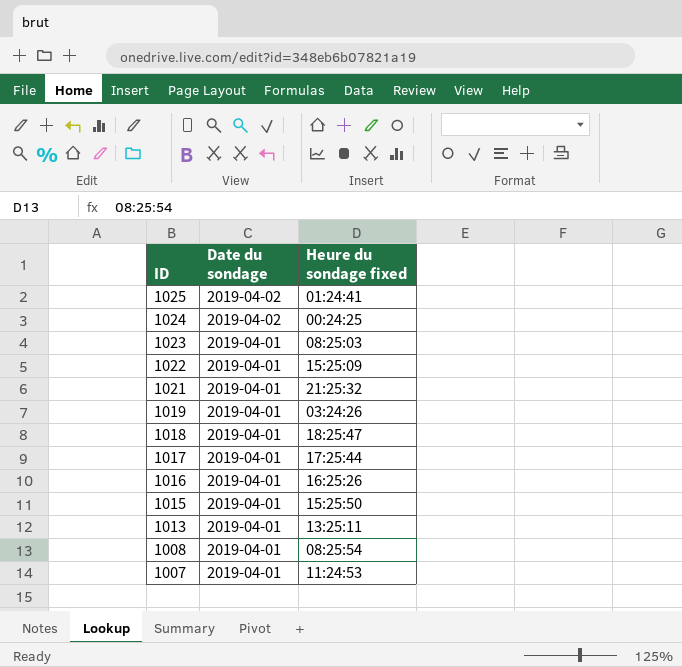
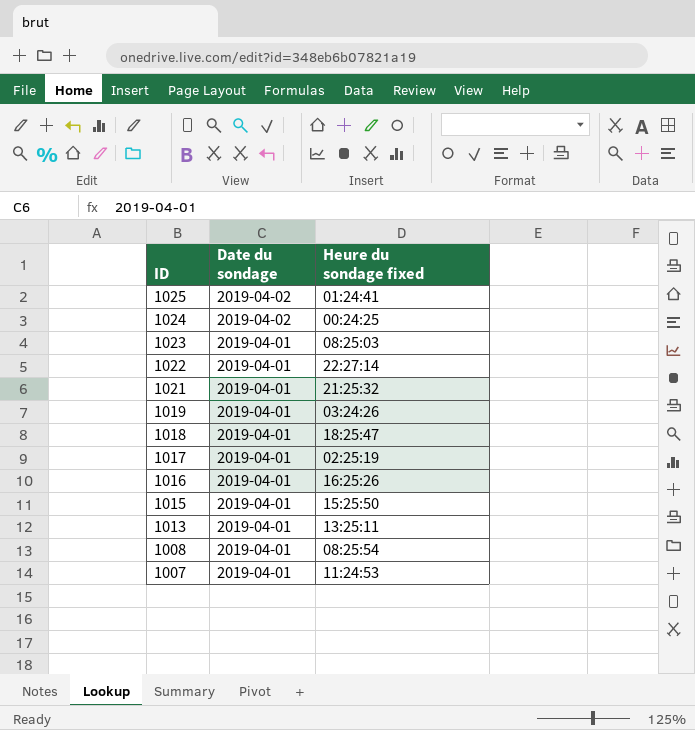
1022 | Heure du sondage fixed: 15:25:09 -> 22:27:14
1017 | Heure du sondage fixed: 17:25:44 -> 02:25:19

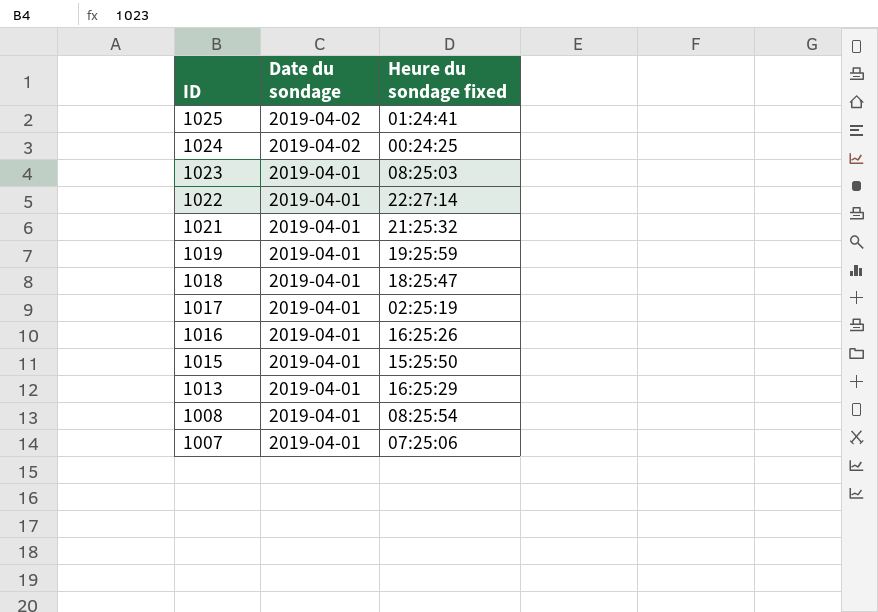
1019 | Heure du sondage fixed: 03:24:26 -> 19:25:59
1013 | Heure du sondage fixed: 13:25:11 -> 16:25:29
1007 | Heure du sondage fixed: 11:24:53 -> 07:25:06

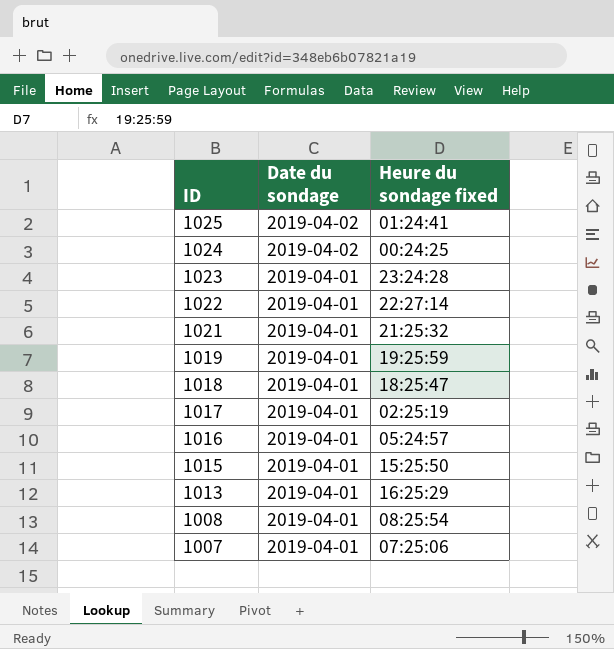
1023 | Heure du sondage fixed: 08:25:03 -> 23:24:28
1016 | Heure du sondage fixed: 16:25:26 -> 05:24:57

